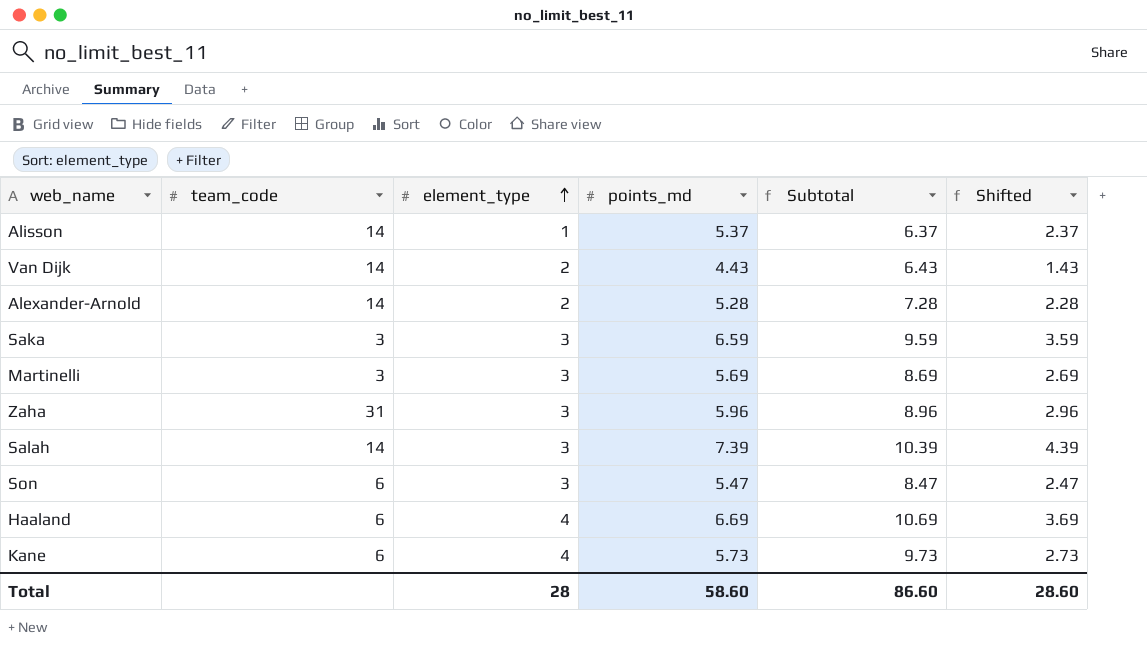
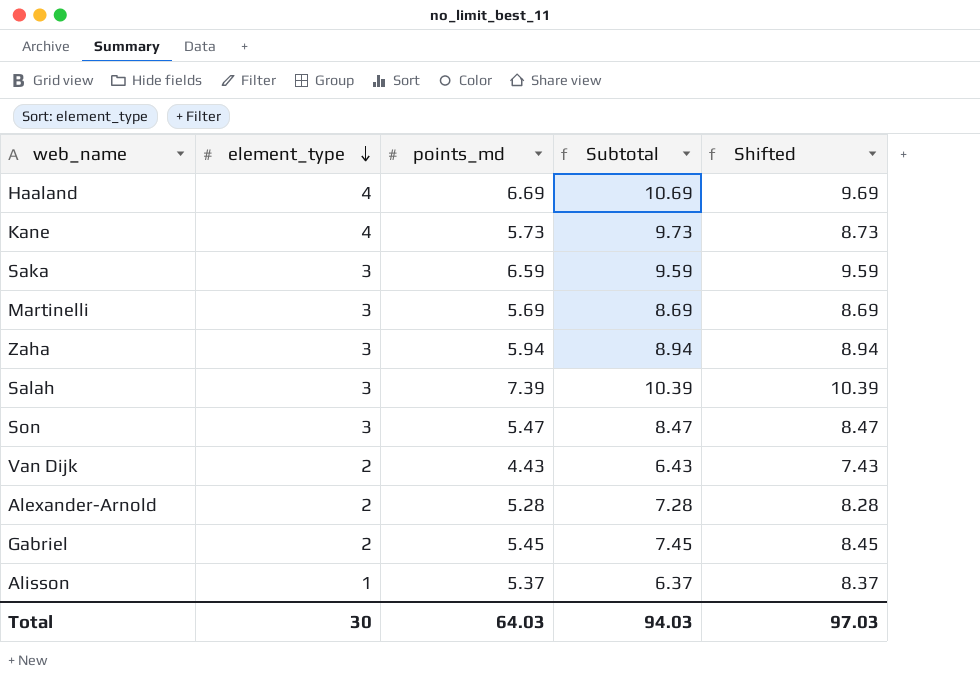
row order: element_type ascending -> element_type descending
column team_code | position: 2 -> none
column Shifted | formula: [points_md] - 3 -> [points_md] + 3
Zaha | points_md: 5.96 -> 5.94
Zaha | Subtotal: 8.96 -> 8.94
row Gabriel: none -> 2 | 5.45 | 7.45 | 8.45
Total | element_type: 28 -> 30
Total | points_md: 58.60 -> 64.03
Total | Subtotal: 86.60 -> 94.03
Total | Shifted: 28.60 -> 97.03

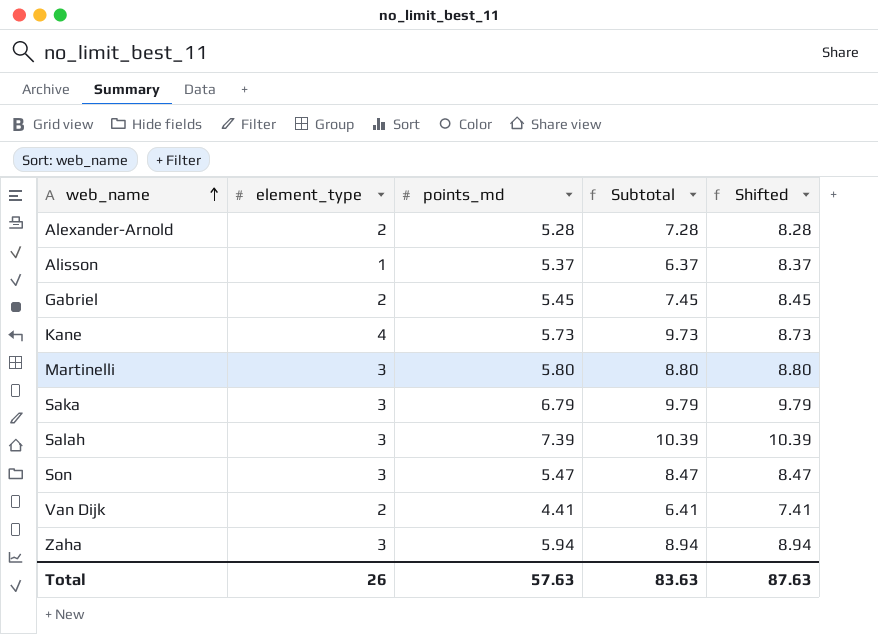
row order: element_type descending -> web_name ascending
row Haaland: 4 | 6.69 | 10.69 | 9.69 -> none
Martinelli | points_md: 5.69 -> 5.80
Martinelli | Subtotal: 8.69 -> 8.80
Martinelli | Shifted: 8.69 -> 8.80
Saka | points_md: 6.59 -> 6.79
Saka | Subtotal: 9.59 -> 9.79
Saka | Shifted: 9.59 -> 9.79
Van Dijk | points_md: 4.43 -> 4.41
Van Dijk | Subtotal: 6.43 -> 6.41
Van Dijk | Shifted: 7.43 -> 7.41
Total | element_type: 30 -> 26
Total | points_md: 64.03 -> 57.63
Total | Subtotal: 94.03 -> 83.63
Total | Shifted: 97.03 -> 87.63

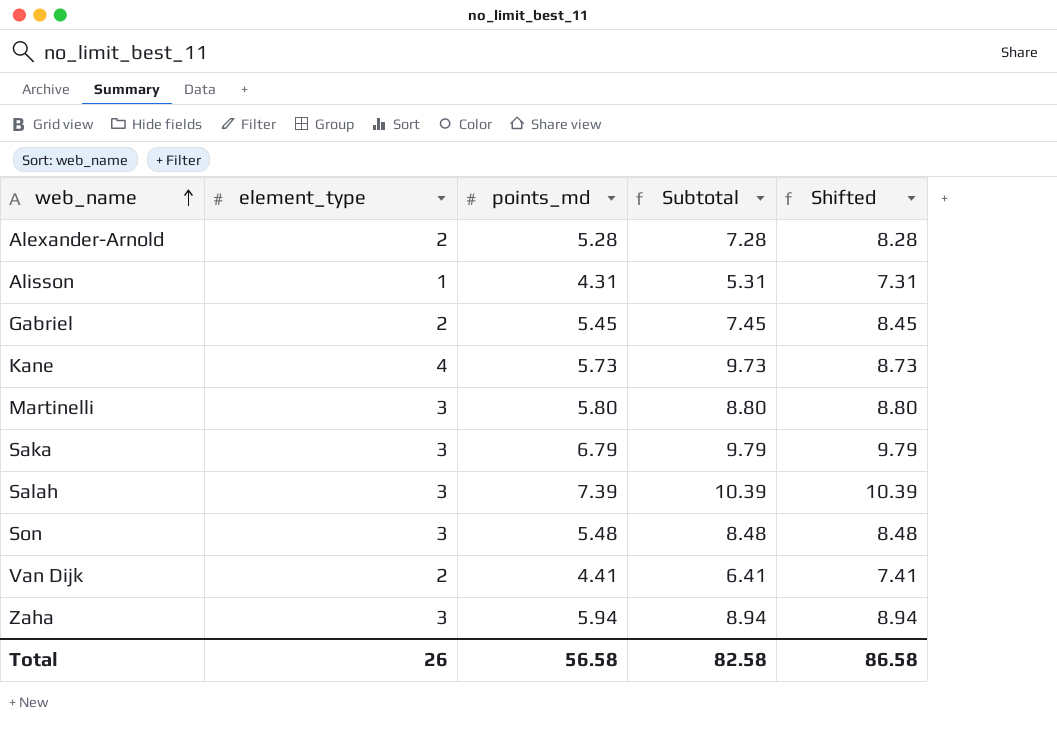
Alisson | points_md: 5.37 -> 4.31
Alisson | Subtotal: 6.37 -> 5.31
Alisson | Shifted: 8.37 -> 7.31
Son | points_md: 5.47 -> 5.48
Son | Subtotal: 8.47 -> 8.48
Son | Shifted: 8.47 -> 8.48
Total | points_md: 57.63 -> 56.58
Total | Subtotal: 83.63 -> 82.58
Total | Shifted: 87.63 -> 86.58

